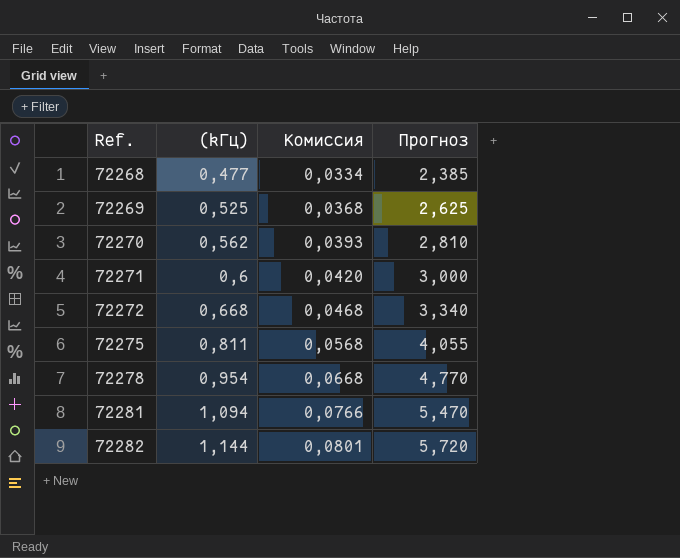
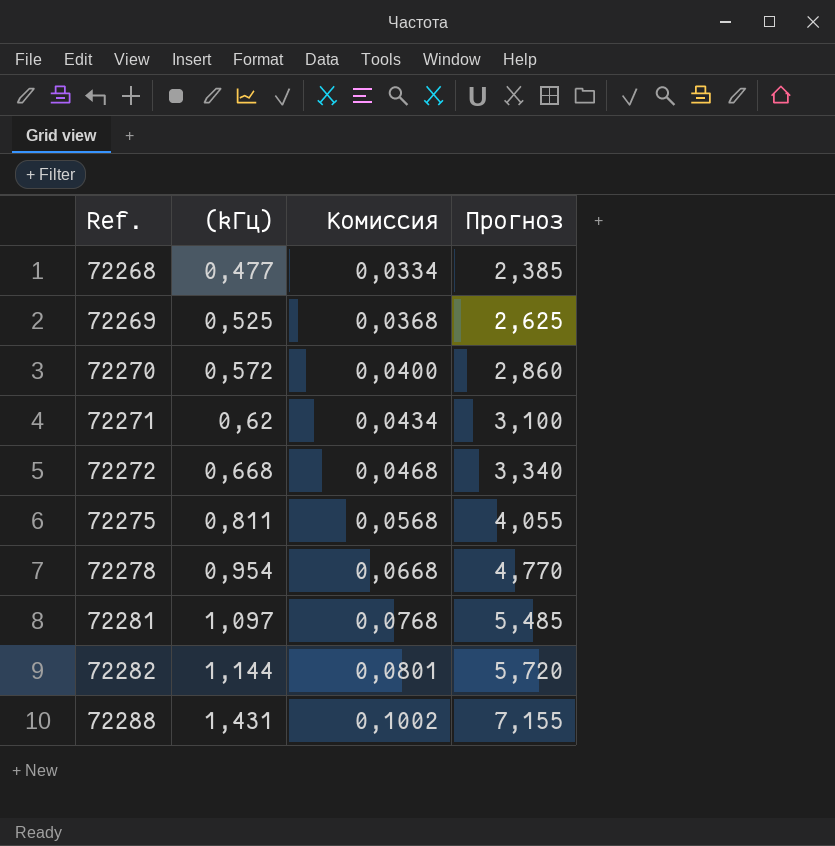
72270 | (kГц): 0,562 -> 0,572
72270 | Комиссия: 0,0393 -> 0,0400
72270 | Прогноз: 2,810 -> 2,860
72271 | (kГц): 0,6 -> 0,62
72271 | Комиссия: 0,0420 -> 0,0434
72271 | Прогноз: 3,000 -> 3,100
72281 | (kГц): 1,094 -> 1,097
72281 | Комиссия: 0,0766 -> 0,0768
72281 | Прогноз: 5,470 -> 5,485
row 72288: none -> 1,431 | 0,1002 | 7,155

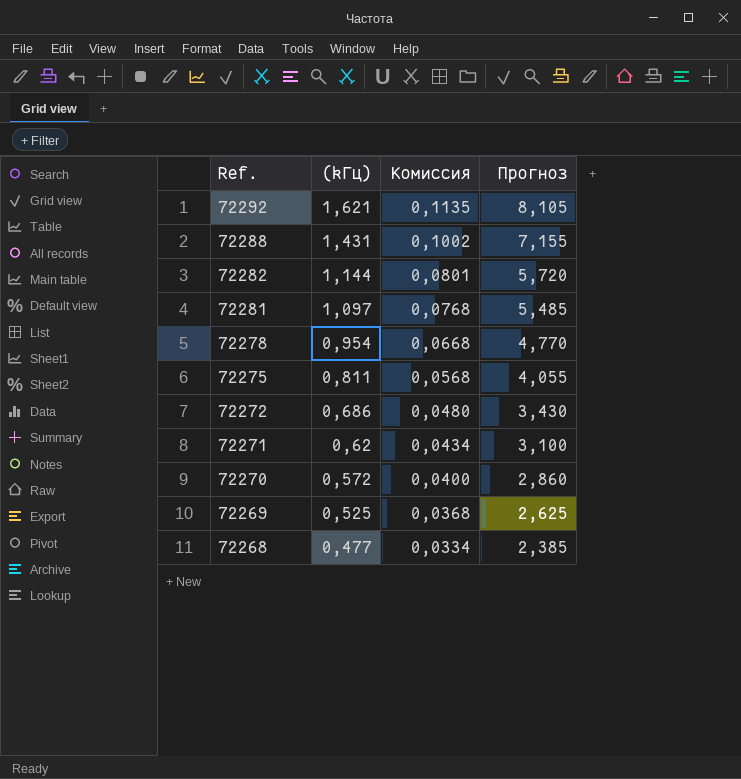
row order: Ref. ascending -> Ref. descending
row 72292: none -> 1,621 | 0,1135 | 8,105
72272 | (kГц): 0,668 -> 0,686
72272 | Комиссия: 0,0468 -> 0,0480
72272 | Прогноз: 3,340 -> 3,430

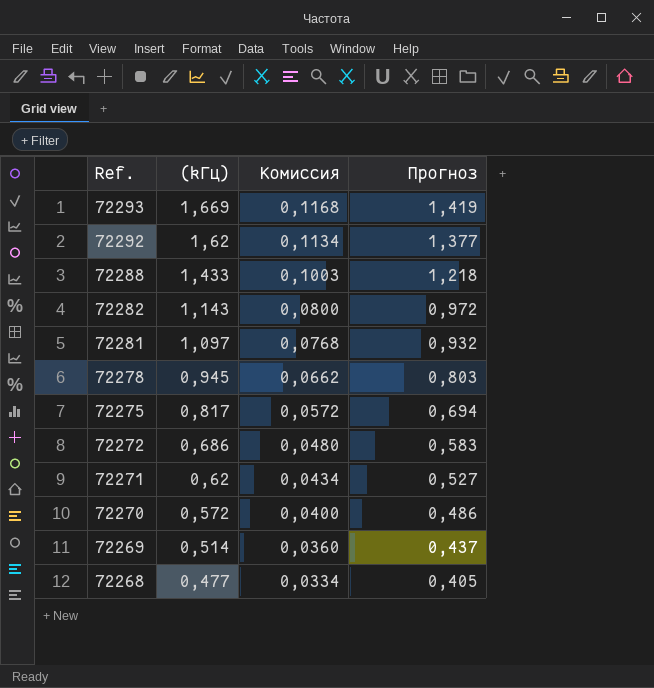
column Прогноз | formula: [(kГц)] * 5 -> [(kГц)] * 0,85
row 72293: none -> 1,669 | 0,1168 | 1,419
72292 | (kГц): 1,621 -> 1,62
72292 | Комиссия: 0,1135 -> 0,1134
72288 | (kГц): 1,431 -> 1,433
72288 | Комиссия: 0,1002 -> 0,1003
72282 | (kГц): 1,144 -> 1,143
72282 | Комиссия: 0,0801 -> 0,0800
72278 | (kГц): 0,954 -> 0,945
72278 | Комиссия: 0,0668 -> 0,0662
72275 | (kГц): 0,811 -> 0,817
72275 | Комиссия: 0,0568 -> 0,0572
72269 | (kГц): 0,525 -> 0,514
72269 | Комиссия: 0,0368 -> 0,0360

